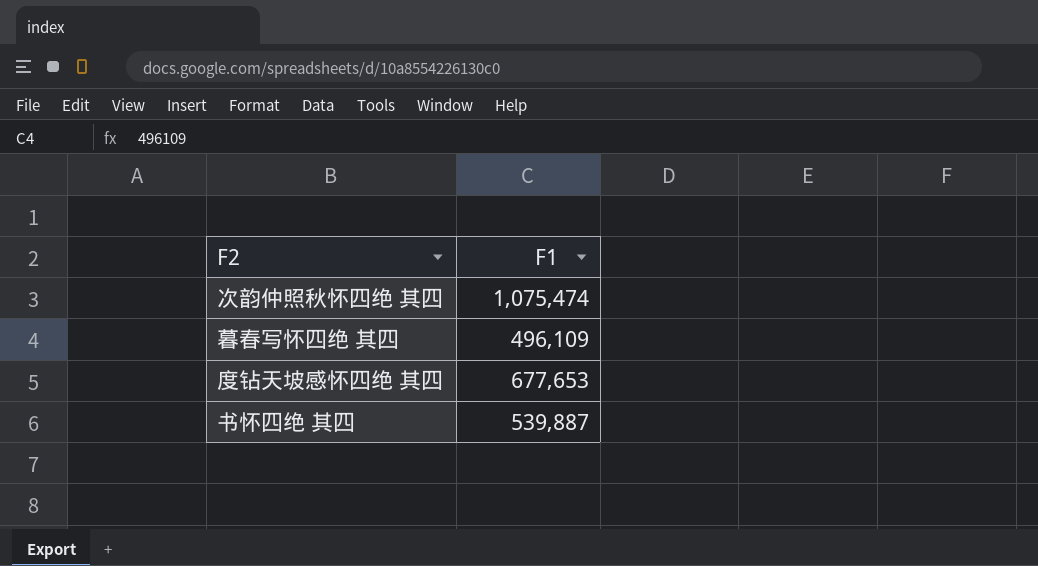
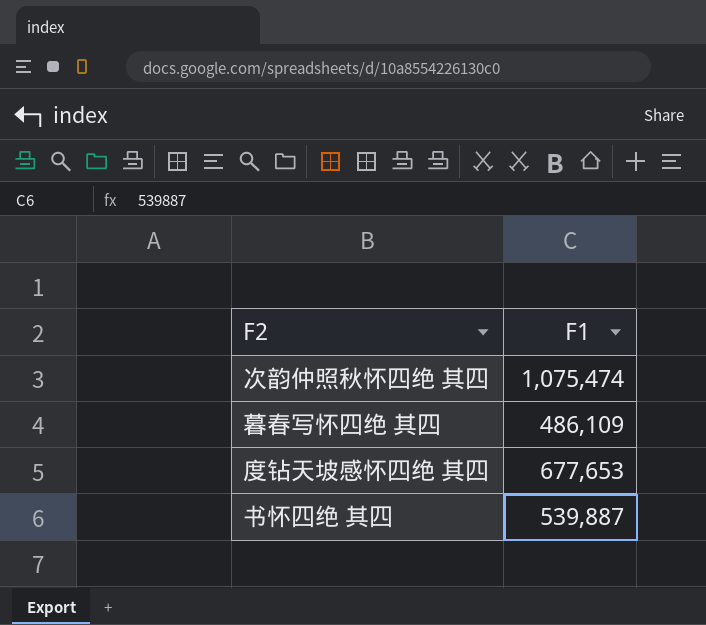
暮春写怀四绝 其四 | F1: 496,109 -> 486,109

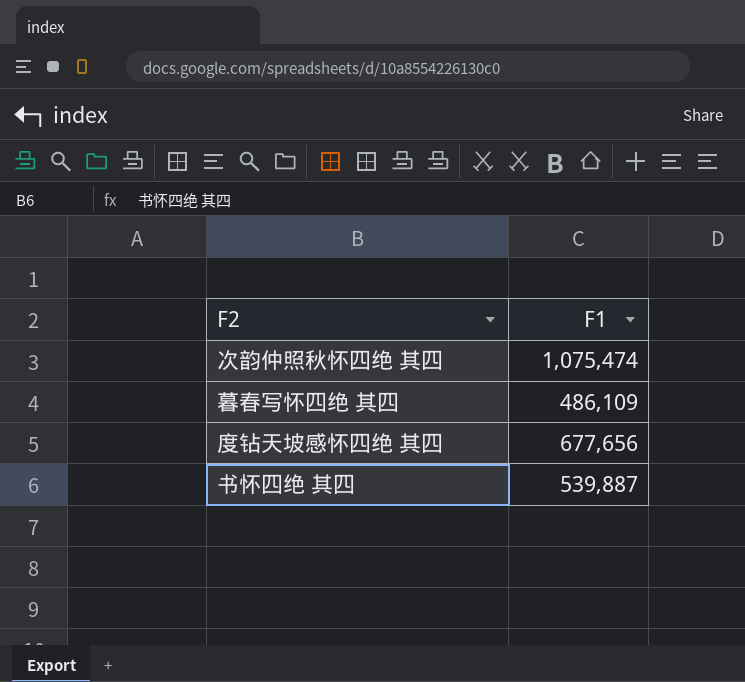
度钻天坡感怀四绝 其四 | F1: 677,653 -> 677,656

